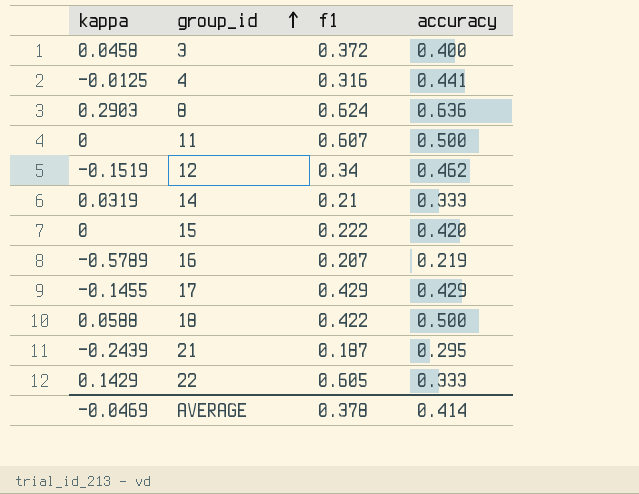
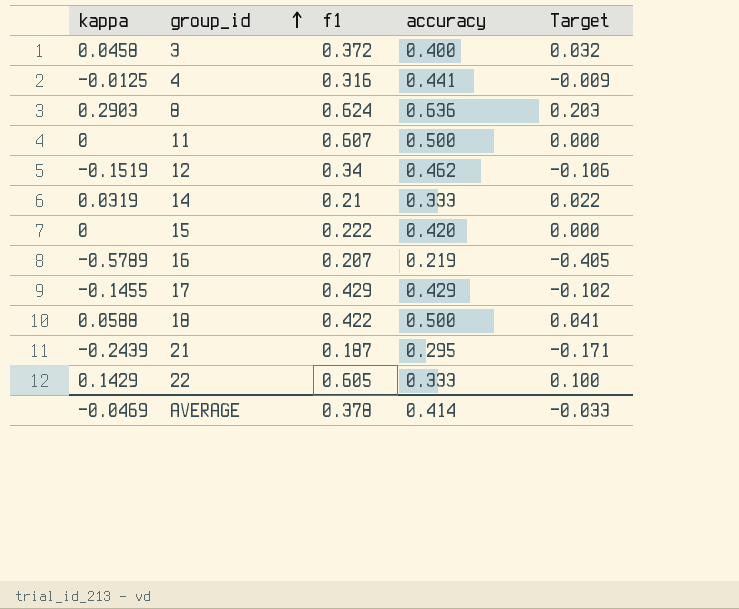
column Target | formula: none -> [kappa] * 0.7

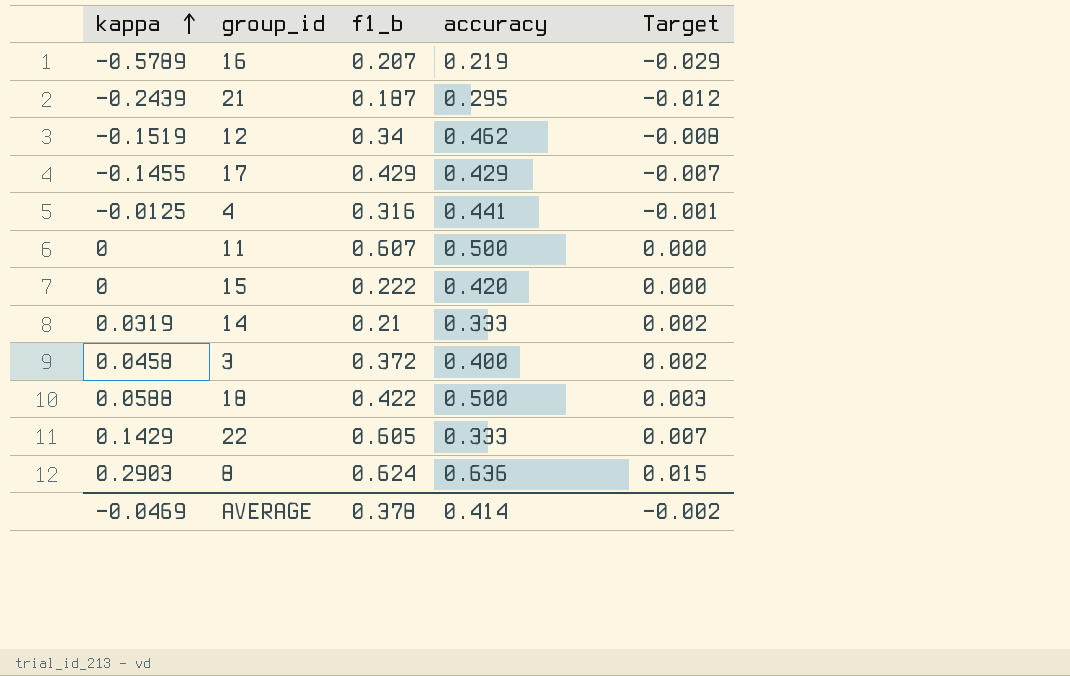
row order: group_id ascending -> kappa ascending
column name: f1 -> f1_b
column Target | formula: [kappa] * 0.7 -> [kappa] * 0.05
AVERAGE | Target: -0.033 -> -0.002

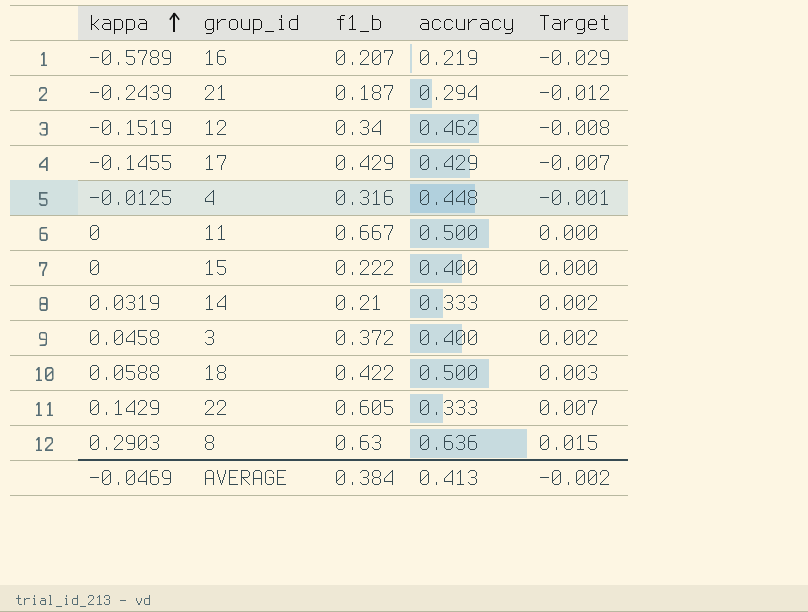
21 | accuracy: 0.295 -> 0.294
4 | accuracy: 0.441 -> 0.448
11 | f1_b: 0.607 -> 0.667
15 | accuracy: 0.420 -> 0.400
8 | f1_b: 0.624 -> 0.63
AVERAGE | f1_b: 0.378 -> 0.384
AVERAGE | accuracy: 0.414 -> 0.413

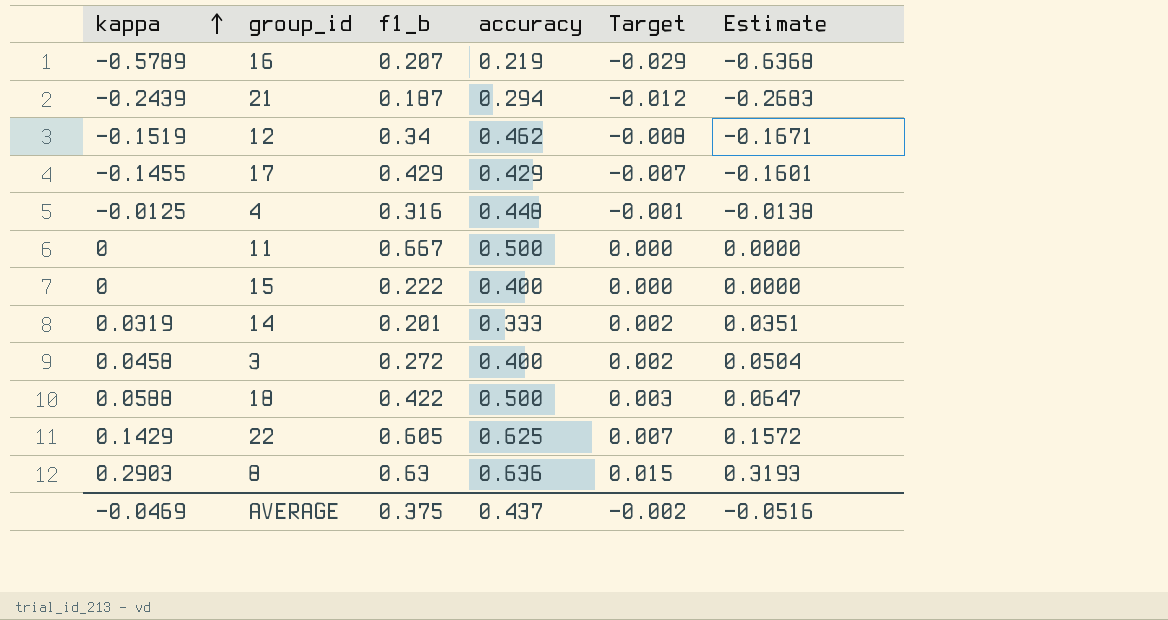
column Estimate | formula: none -> [kappa] * 1.1
14 | f1_b: 0.21 -> 0.201
3 | f1_b: 0.372 -> 0.272
22 | accuracy: 0.333 -> 0.625
AVERAGE | f1_b: 0.384 -> 0.375
AVERAGE | accuracy: 0.413 -> 0.437

